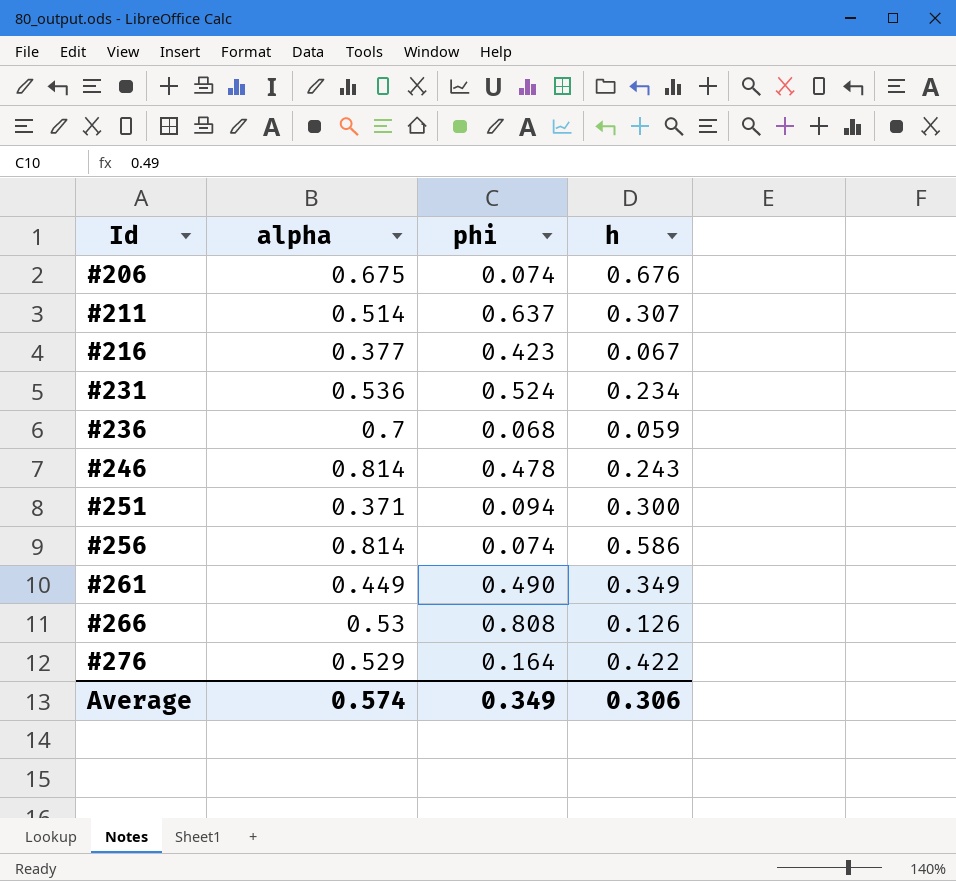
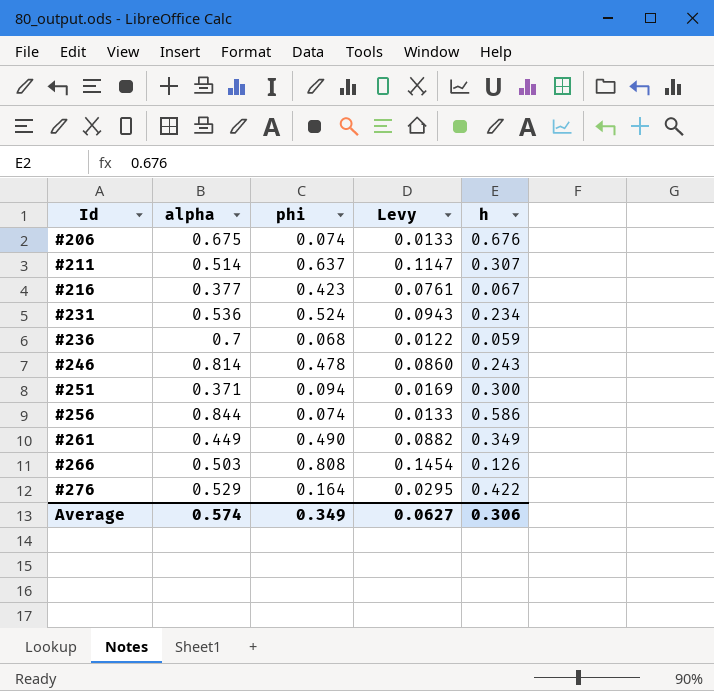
column Levy | formula: none -> [phi] * 0.18
#256 | alpha: 0.814 -> 0.844
#266 | alpha: 0.53 -> 0.503

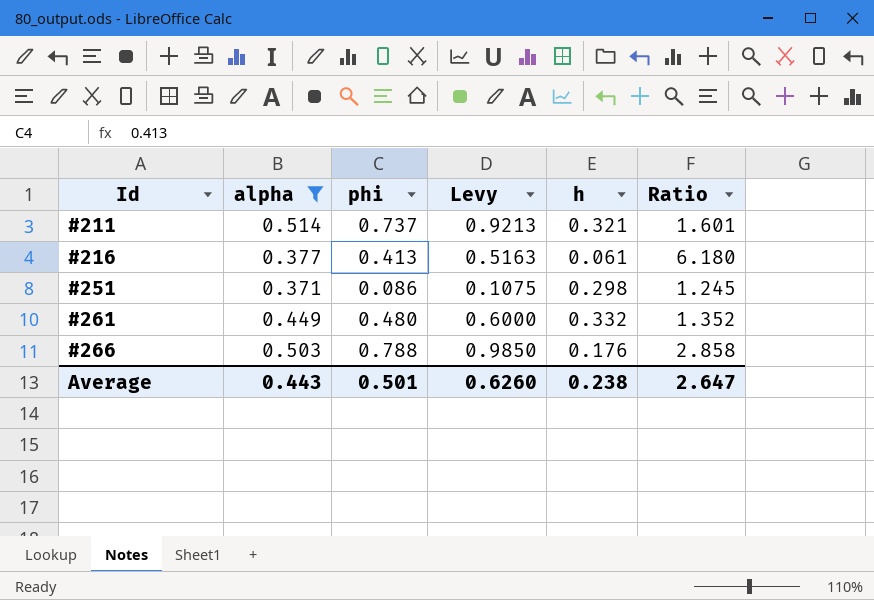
filter: none -> alpha <= 0.514
column Levy | formula: [phi] * 0.18 -> [phi] * 1.25
column Ratio | formula: none -> [alpha] / [h]
#211 | phi: 0.637 -> 0.737
#211 | h: 0.307 -> 0.321
#216 | phi: 0.423 -> 0.413
#216 | h: 0.067 -> 0.061
#251 | phi: 0.094 -> 0.086
#251 | h: 0.300 -> 0.298
#261 | phi: 0.490 -> 0.480
#261 | h: 0.349 -> 0.332
#266 | phi: 0.808 -> 0.788
#266 | h: 0.126 -> 0.176
Average | alpha: 0.574 -> 0.443
Average | phi: 0.349 -> 0.501
Average | Levy: 0.0627 -> 0.6260
Average | h: 0.306 -> 0.238

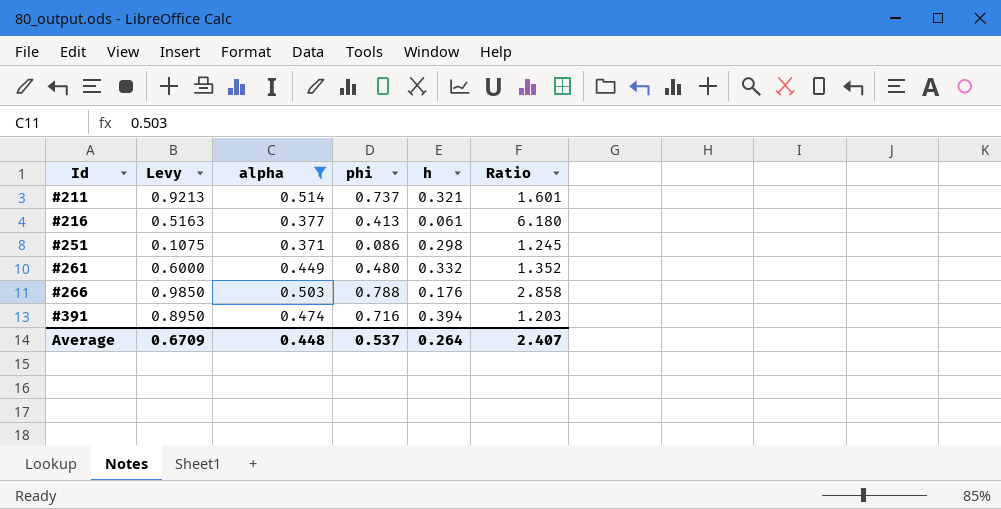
column Levy | position: 4 -> 2
row #391: none -> 0.8950 | 0.474 | 0.716 | 0.394 | 1.203
Average | Levy: 0.6260 -> 0.6709
Average | alpha: 0.443 -> 0.448
Average | phi: 0.501 -> 0.537
Average | h: 0.238 -> 0.264
Average | Ratio: 2.647 -> 2.407

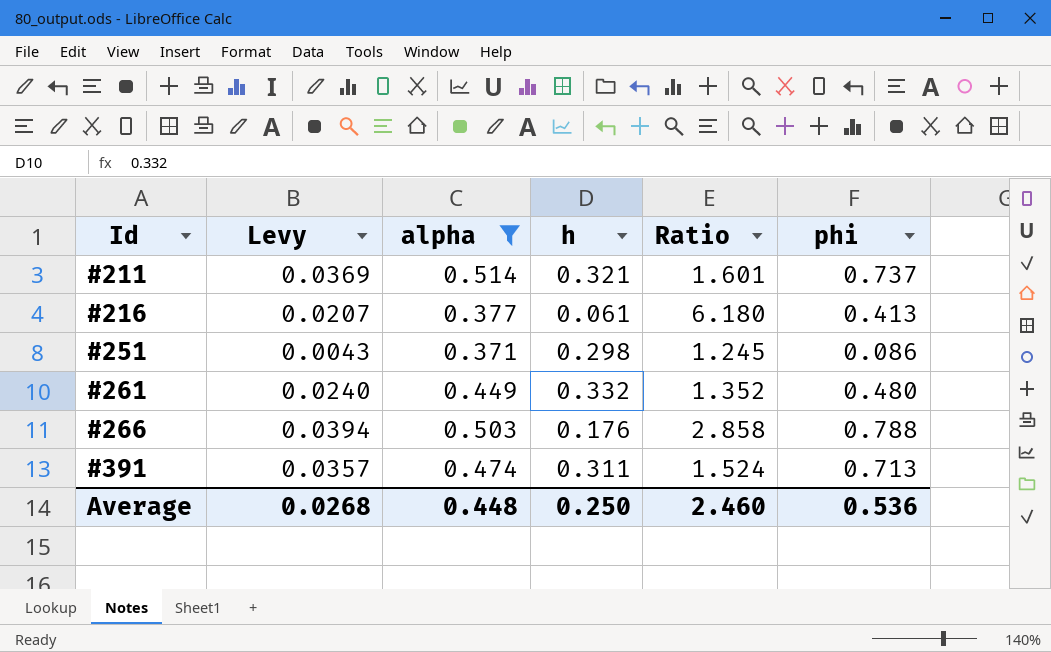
column Levy | formula: [phi] * 1.25 -> [phi] * 0.05
column phi | position: 4 -> 6
#391 | h: 0.394 -> 0.311
#391 | Ratio: 1.203 -> 1.524
#391 | phi: 0.716 -> 0.713
Average | Levy: 0.6709 -> 0.0268
Average | h: 0.264 -> 0.250
Average | Ratio: 2.407 -> 2.460
Average | phi: 0.537 -> 0.536

